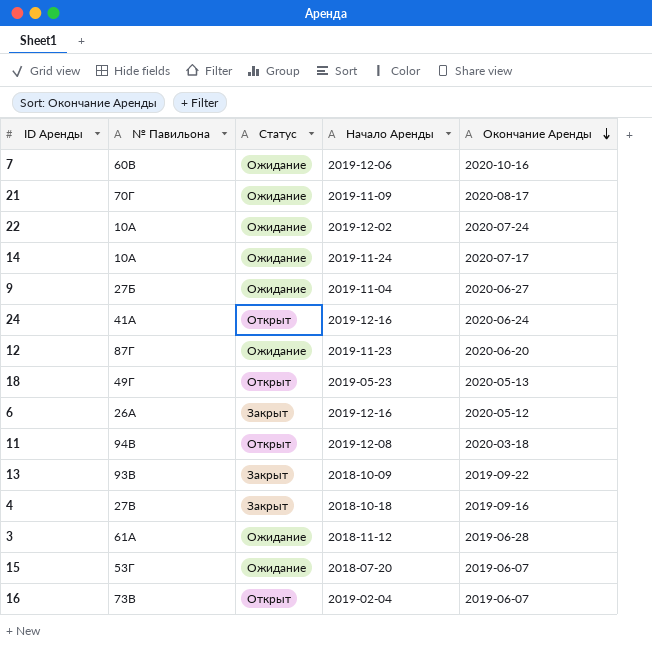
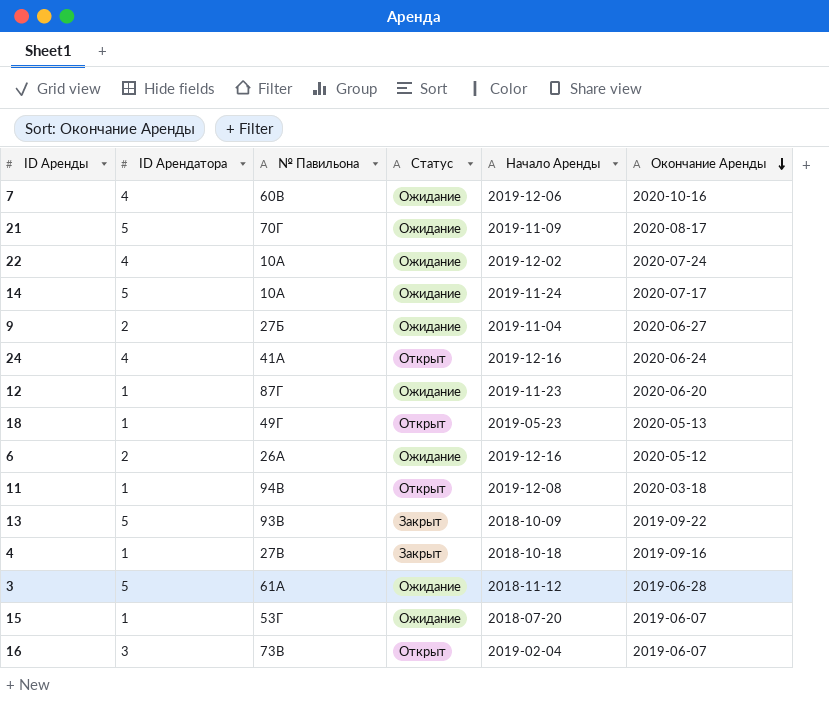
column ID Арендатора | position: none -> 2
6 | Статус: Закрыт -> Ожидание

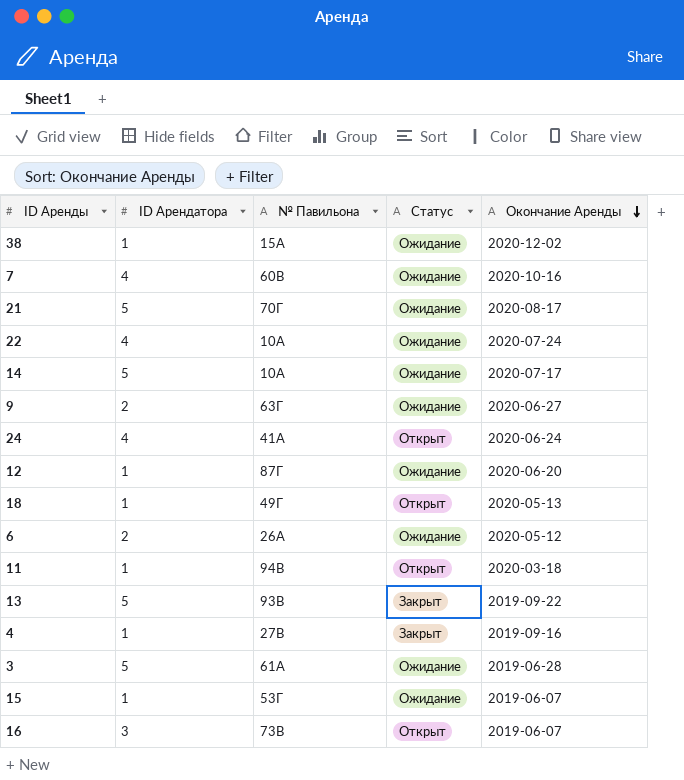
column Начало Аренды | position: 5 -> none
row 38: none -> 1 | 15А | Ожидание | 2020-12-02
9 | № Павильона: 27Б -> 63Г

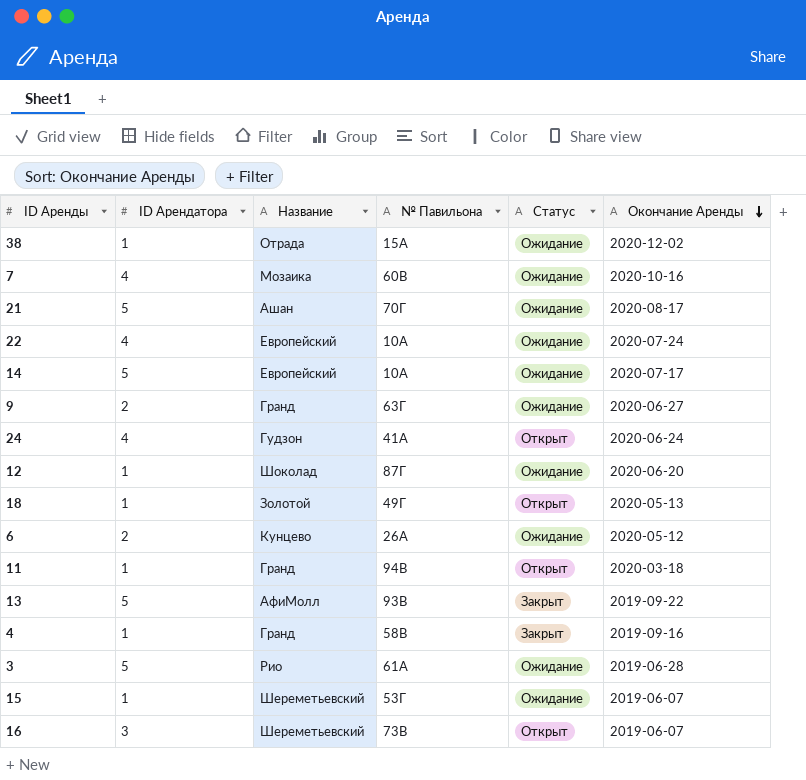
column Название | position: none -> 3
4 | № Павильона: 27В -> 58В

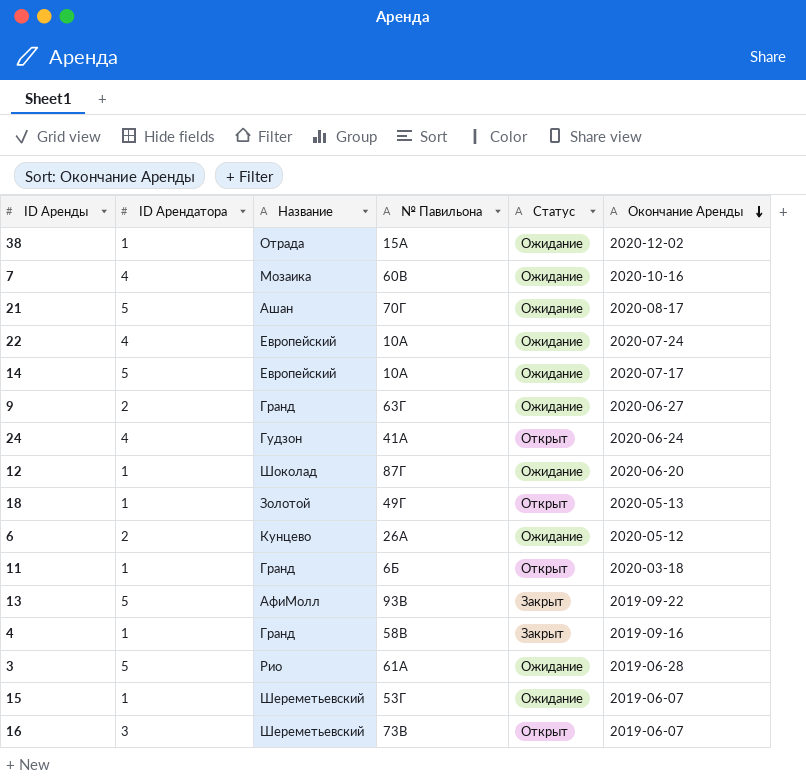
11 | № Павильона: 94В -> 6Б

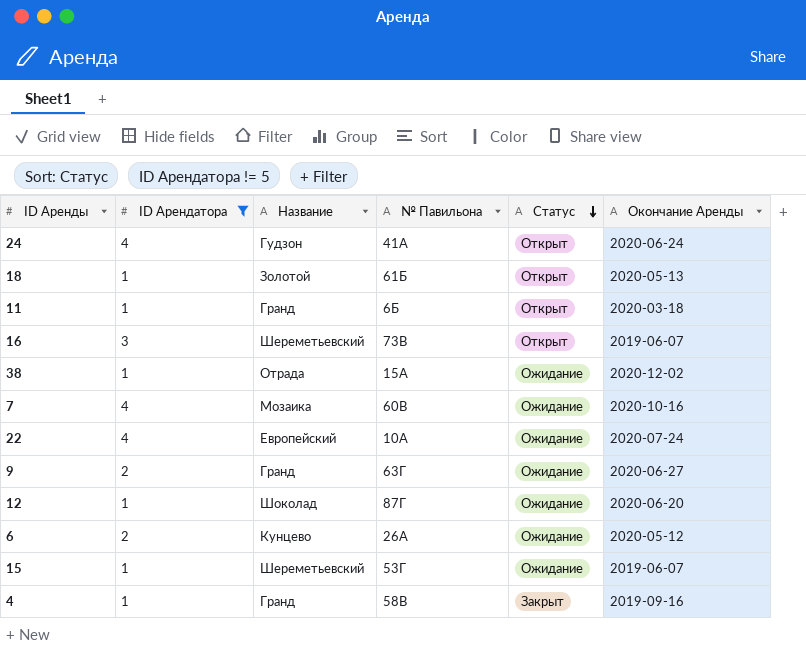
filter: none -> ID Арендатора != 5
row order: Окончание Аренды descending -> Статус descending
18 | № Павильона: 49Г -> 61Б

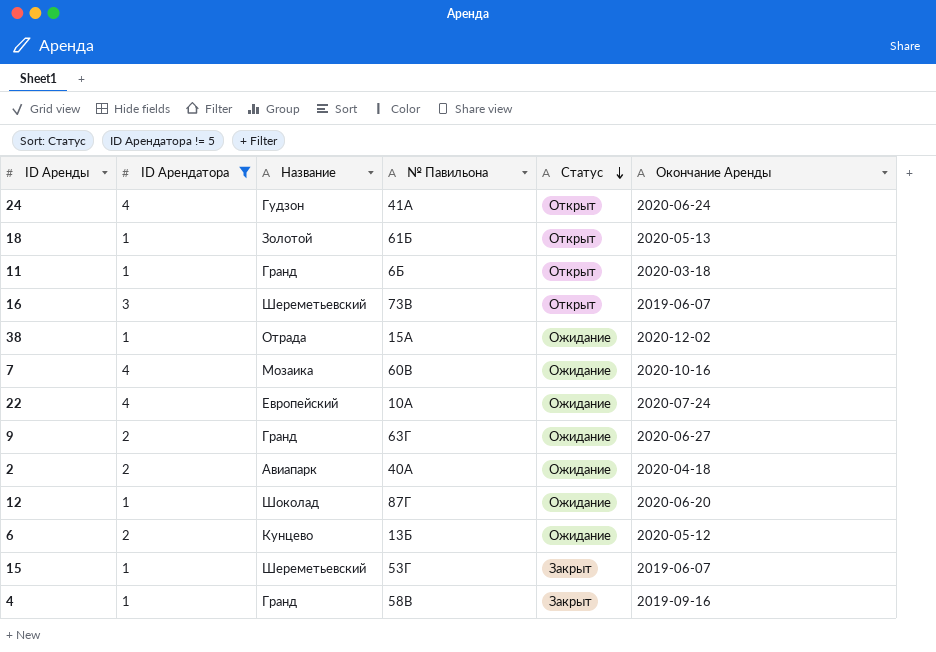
row 2: none -> 2 | Авиапарк | 40А | Ожидание | 2020-04-18
6 | № Павильона: 26А -> 13Б
15 | Статус: Ожидание -> Закрыт

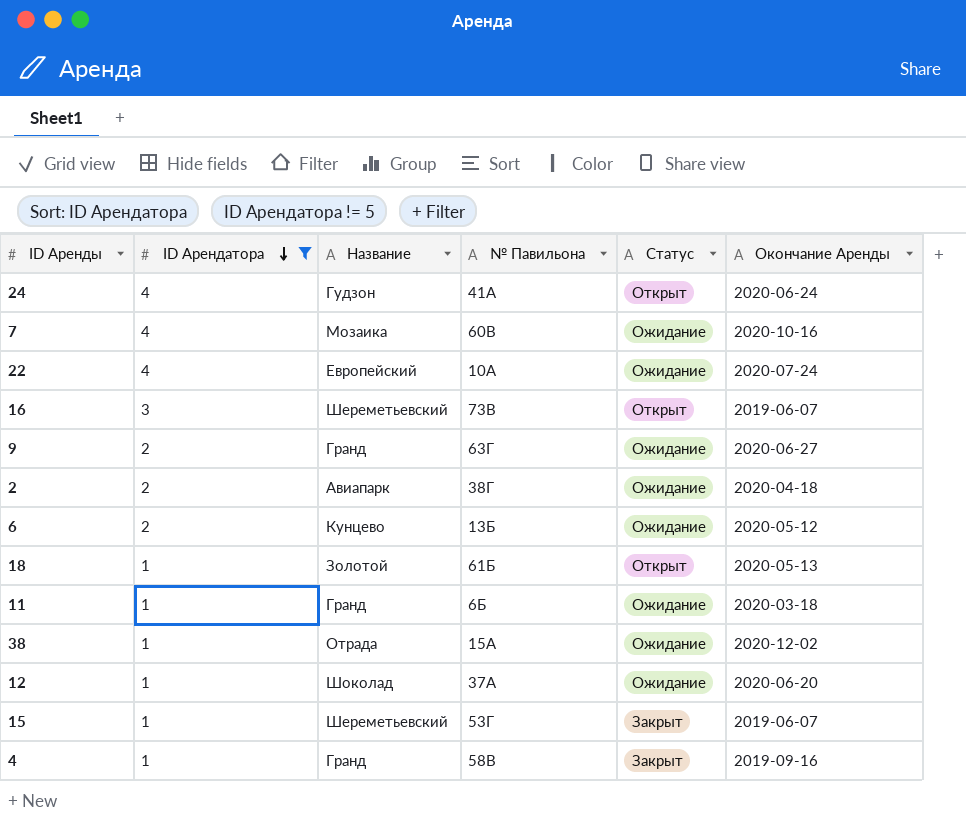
row order: Статус descending -> ID Арендатора descending
2 | № Павильона: 40А -> 38Г
11 | Статус: Открыт -> Ожидание
12 | № Павильона: 87Г -> 37А

